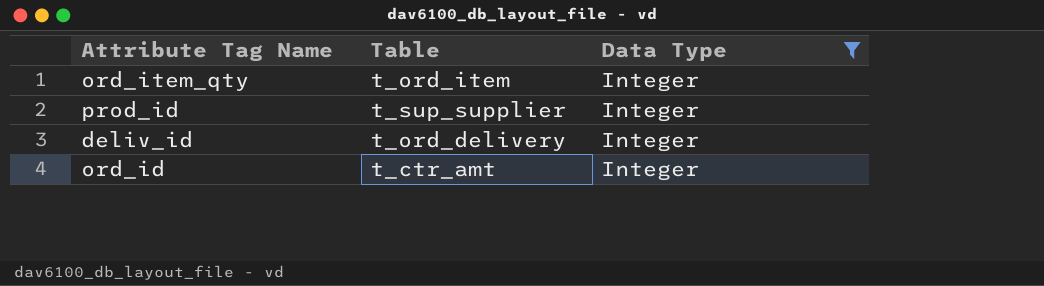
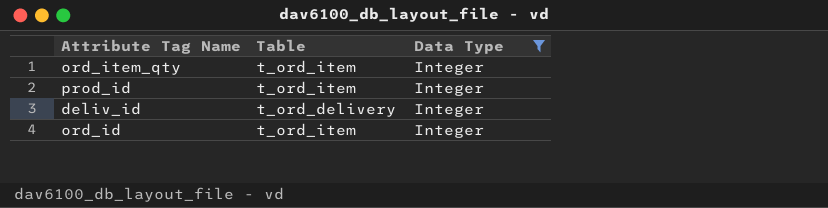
prod_id | Table: t_sup_supplier -> t_ord_item
ord_id | Table: t_ctr_amt -> t_ord_item

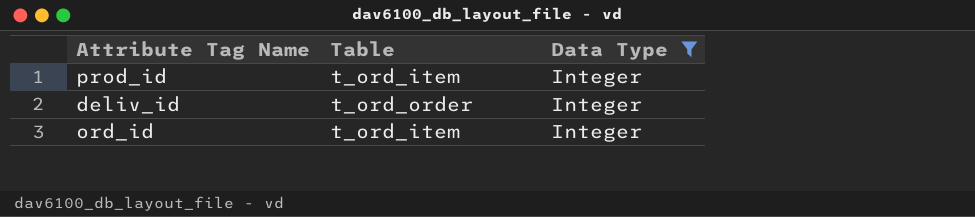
row ord_item_qty: t_ord_item | Integer -> none
deliv_id | Table: t_ord_delivery -> t_ord_order

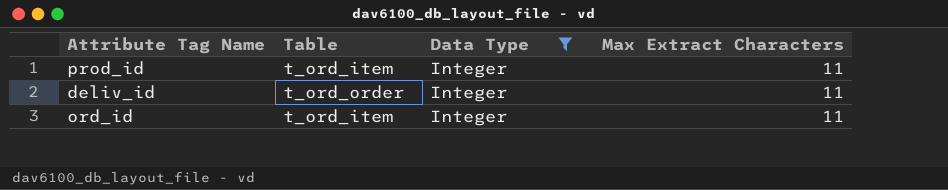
column Max Extract Characters | position: none -> 4

